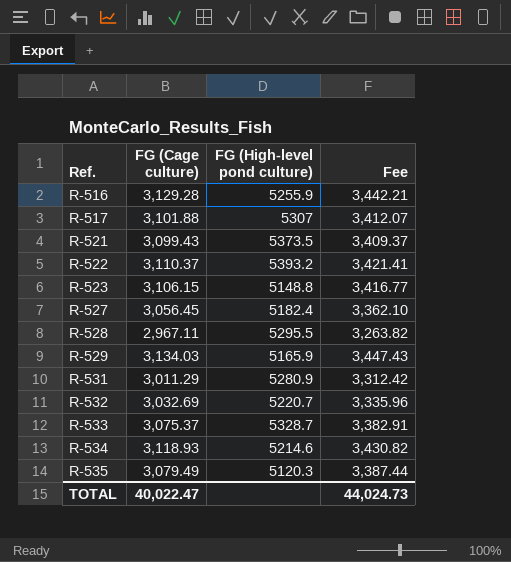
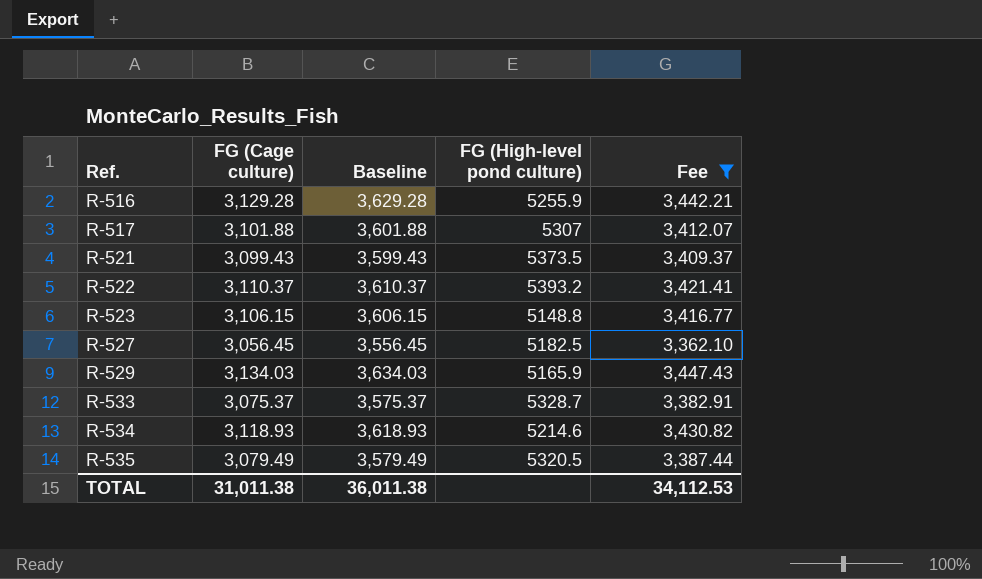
filter: none -> Fee >= 3,362.10
column Baseline | formula: none -> [FG (Cage culture)] + 500
R-527 | FG (High-level pond culture): 5182.4 -> 5182.5
R-535 | FG (High-level pond culture): 5120.3 -> 5320.5
TOTAL | FG (Cage culture): 40,022.47 -> 31,011.38
TOTAL | Fee: 44,024.73 -> 34,112.53

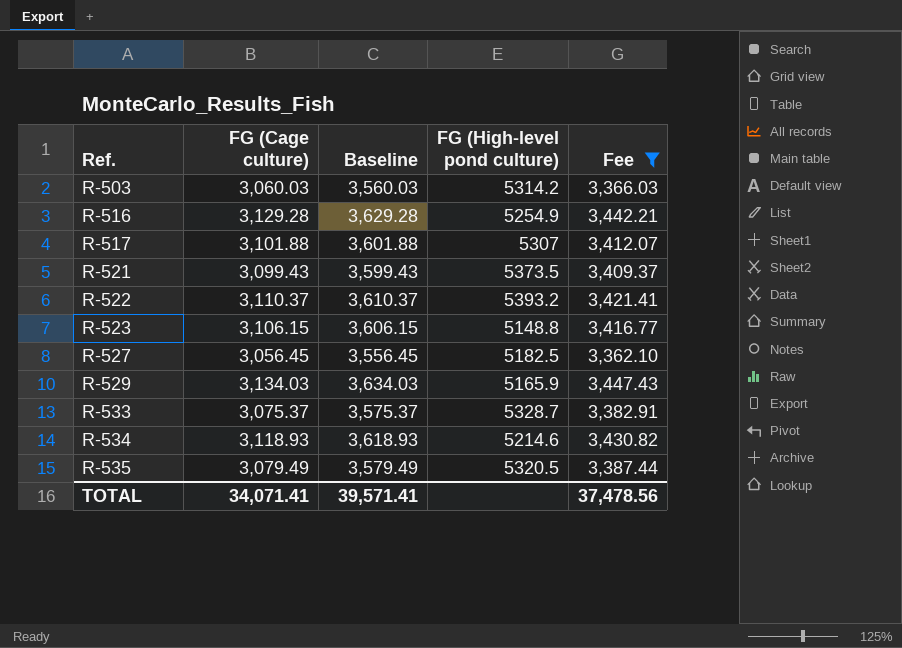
row R-503: none -> 3,060.03 | 3,560.03 | 5314.2 | 3,366.03
R-516 | FG (High-level pond culture): 5255.9 -> 5254.9
TOTAL | FG (Cage culture): 31,011.38 -> 34,071.41
TOTAL | Baseline: 36,011.38 -> 39,571.41
TOTAL | Fee: 34,112.53 -> 37,478.56

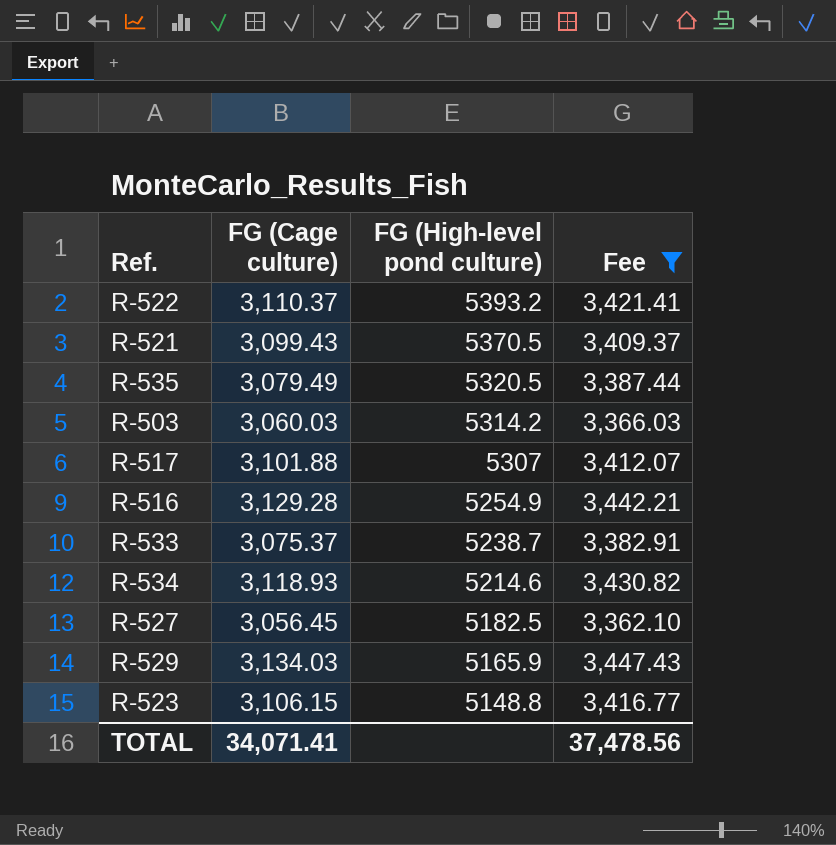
row order: Ref. ascending -> FG (High-level pond culture) descending
column Baseline | formula: [FG (Cage culture)] + 500 -> none
R-521 | FG (High-level pond culture): 5373.5 -> 5370.5
R-533 | FG (High-level pond culture): 5328.7 -> 5238.7

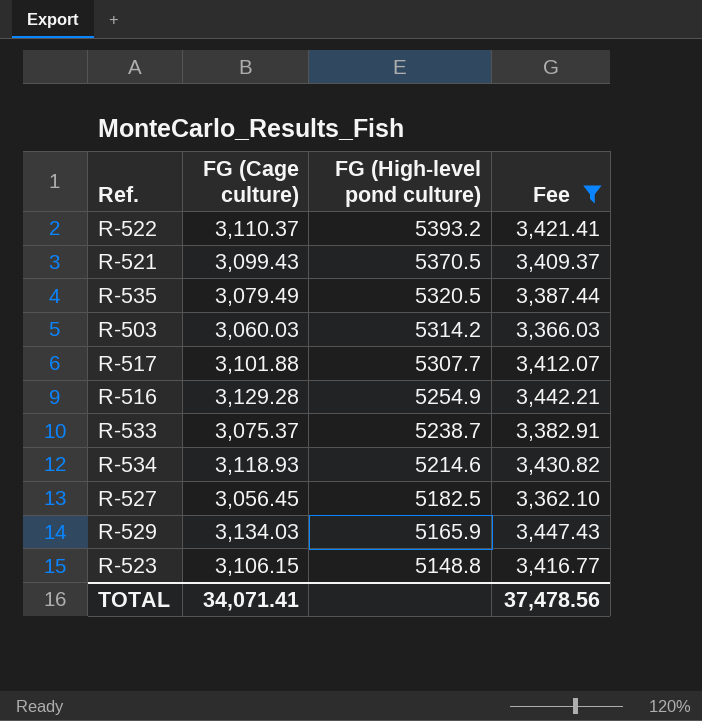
R-517 | FG (High-level pond culture): 5307 -> 5307.7

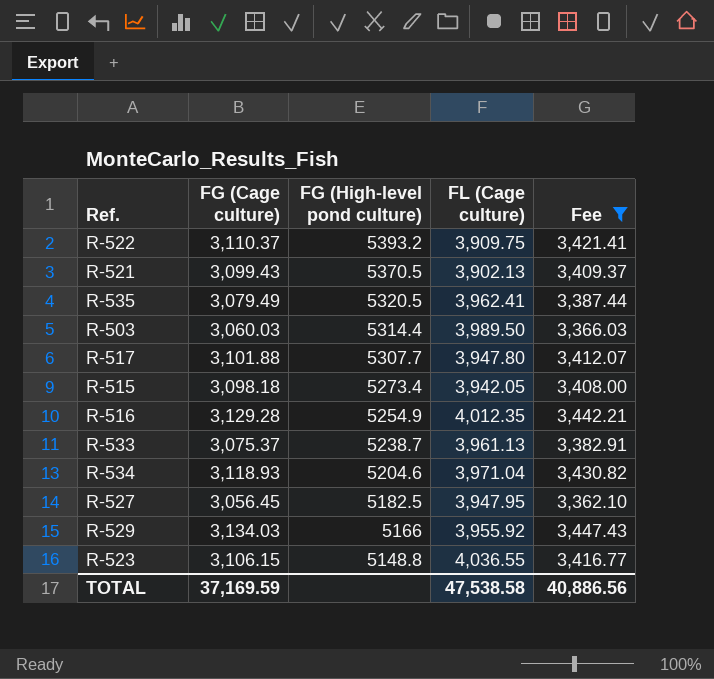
column FL (Cage culture) | position: none -> 4
R-503 | FG (High-level pond culture): 5314.2 -> 5314.4
row R-515: none -> 3,098.18 | 5273.4 | 3,942.05 | 3,408.00
R-534 | FG (High-level pond culture): 5214.6 -> 5204.6
R-529 | FG (High-level pond culture): 5165.9 -> 5166
TOTAL | FG (Cage culture): 34,071.41 -> 37,169.59
TOTAL | Fee: 37,478.56 -> 40,886.56

